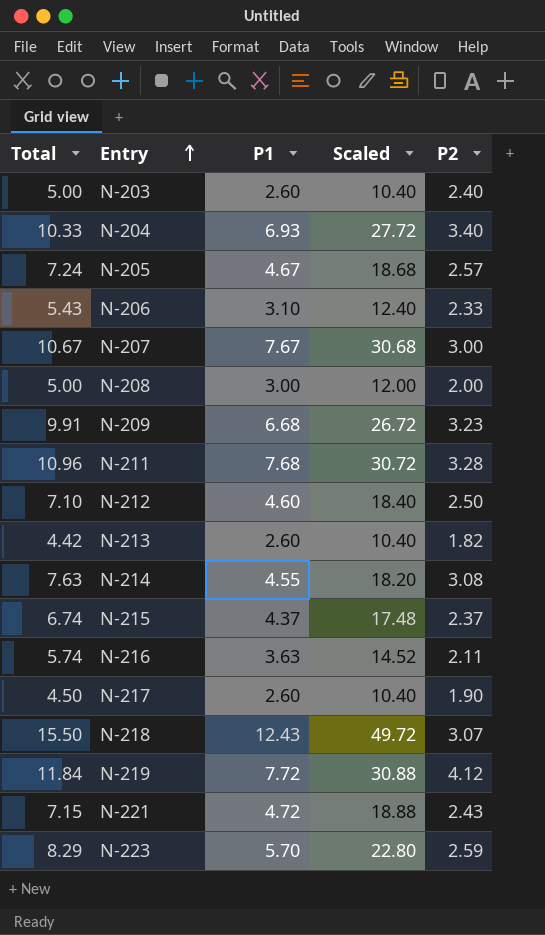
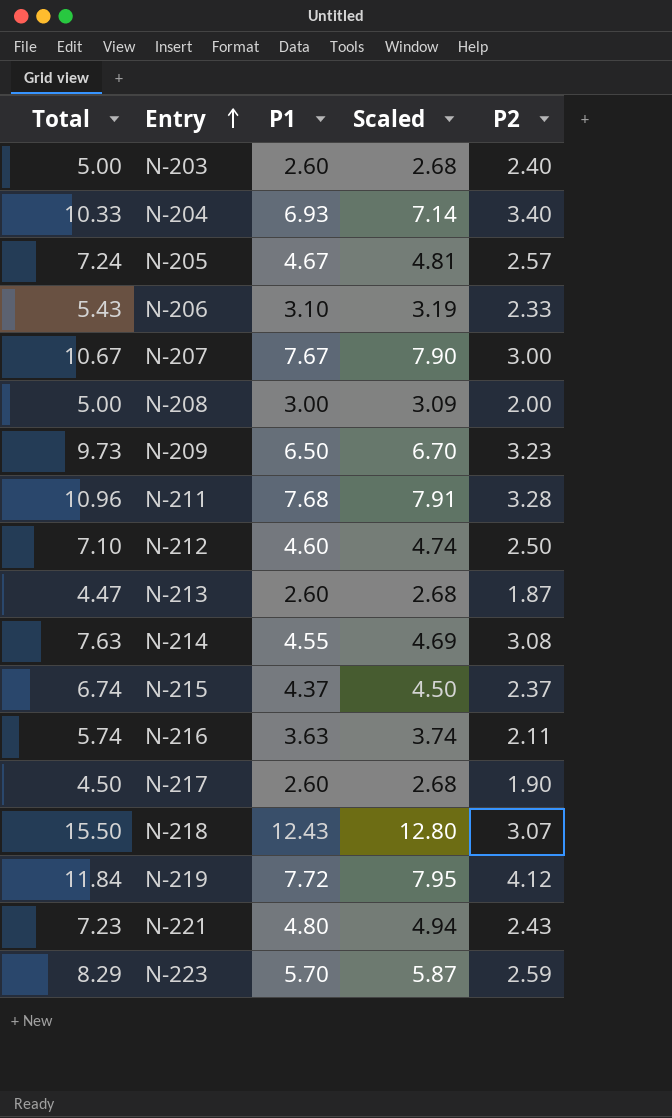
column Scaled | formula: [P1] * 4 -> [P1] * 1.03
N-209 | Total: 9.91 -> 9.73
N-209 | P1: 6.68 -> 6.50
N-213 | Total: 4.42 -> 4.47
N-213 | P2: 1.82 -> 1.87
N-221 | Total: 7.15 -> 7.23
N-221 | P1: 4.72 -> 4.80

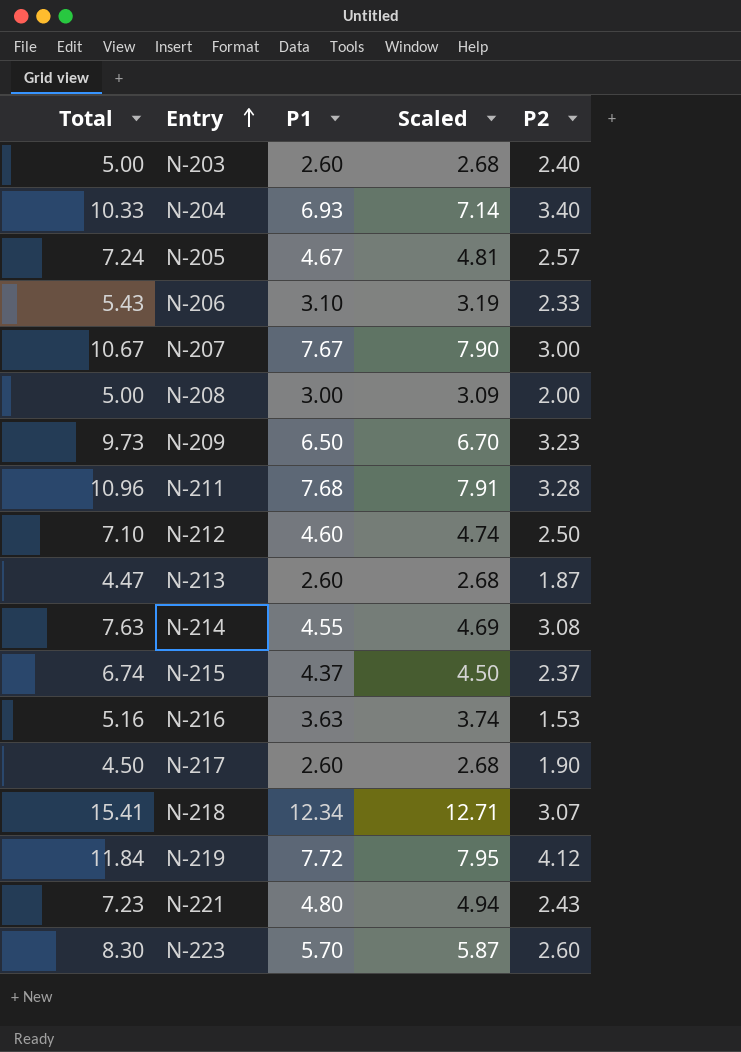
N-216 | Total: 5.74 -> 5.16
N-216 | P2: 2.11 -> 1.53
N-218 | Total: 15.50 -> 15.41
N-218 | P1: 12.43 -> 12.34
N-218 | Scaled: 12.80 -> 12.71
N-223 | Total: 8.29 -> 8.30
N-223 | P2: 2.59 -> 2.60

